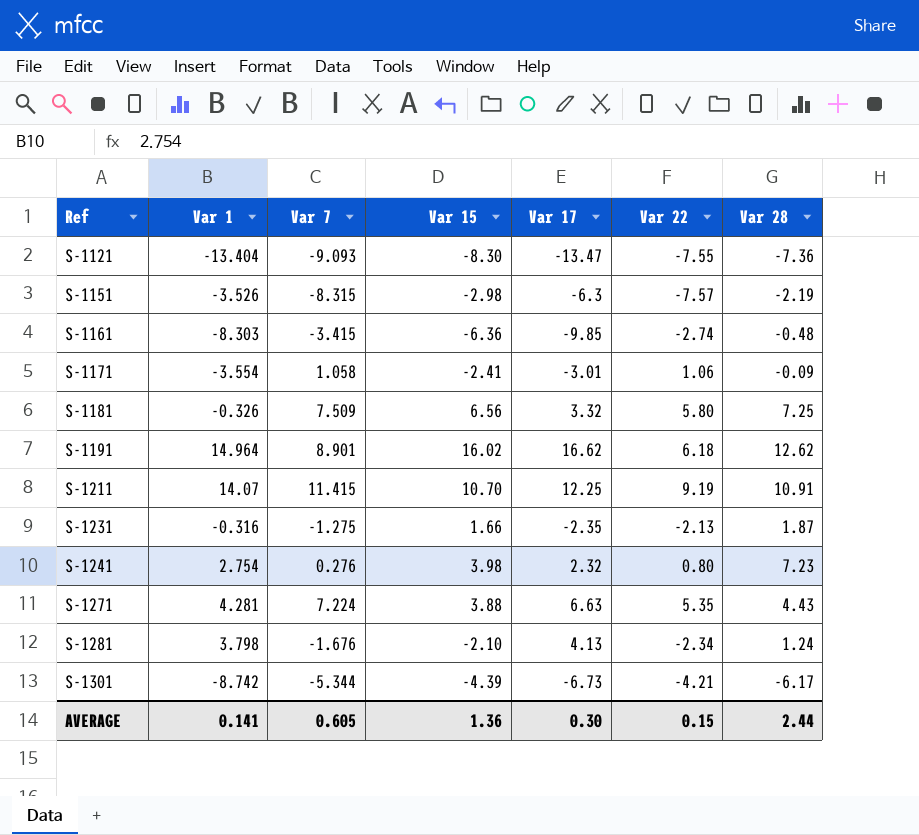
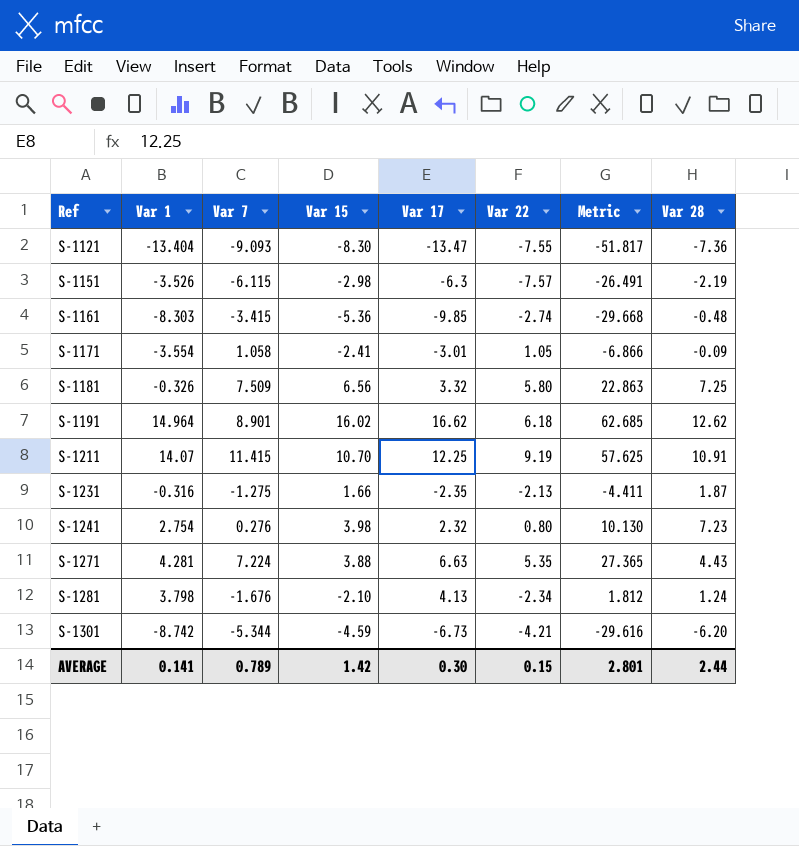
column Metric | formula: none -> [Var 1] + [Var 7] + [Var 15] + [Var 17] + [Var 22]
S-1151 | Var 7: -8.315 -> -6.115
S-1161 | Var 15: -6.36 -> -5.36
S-1171 | Var 22: 1.06 -> 1.05
S-1301 | Var 15: -4.39 -> -4.59
S-1301 | Var 28: -6.17 -> -6.20
AVERAGE | Var 7: 0.605 -> 0.789
AVERAGE | Var 15: 1.36 -> 1.42

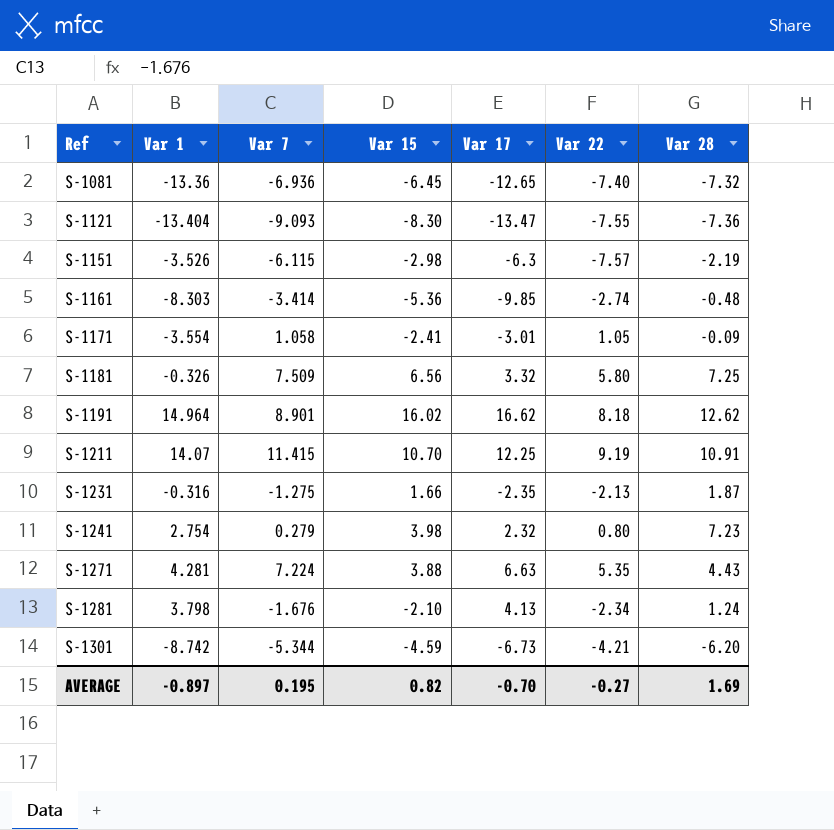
column Metric | formula: [Var 1] + [Var 7] + [Var 15] + [Var 17] + [Var 22] -> none
row S-1081: none -> -13.36 | -6.936 | -6.45 | -12.65 | -7.40 | -7.32
S-1161 | Var 7: -3.415 -> -3.414
S-1191 | Var 22: 6.18 -> 8.18
S-1241 | Var 7: 0.276 -> 0.279
AVERAGE | Var 1: 0.141 -> -0.897
AVERAGE | Var 7: 0.789 -> 0.195
AVERAGE | Var 15: 1.42 -> 0.82
AVERAGE | Var 17: 0.30 -> -0.70
AVERAGE | Var 22: 0.15 -> -0.27
AVERAGE | Var 28: 2.44 -> 1.69

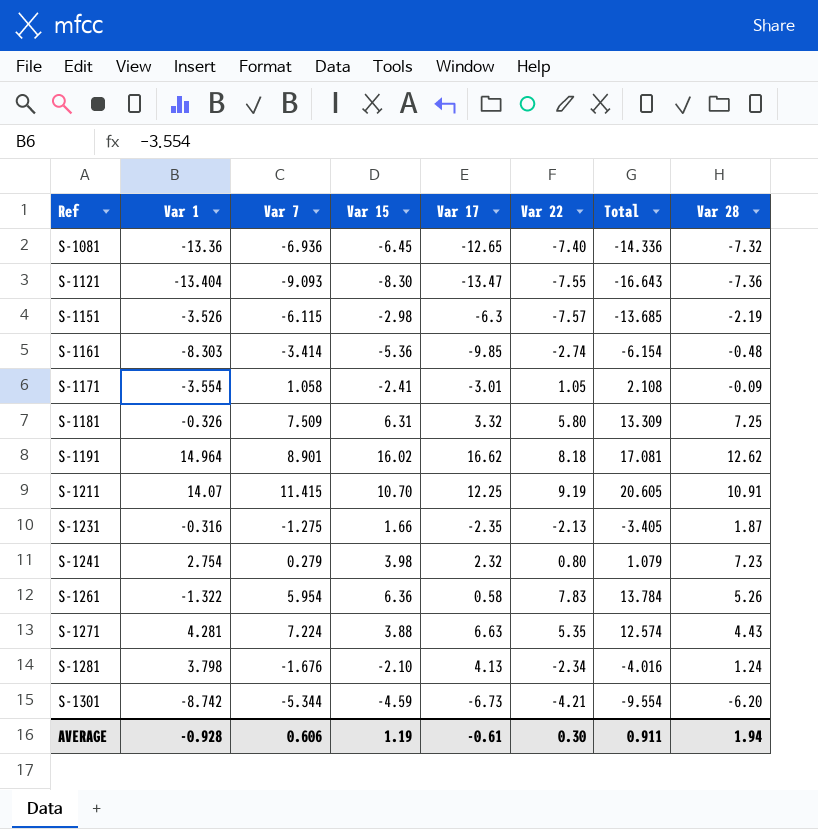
column Total | formula: none -> [Var 7] + [Var 22]
S-1181 | Var 15: 6.56 -> 6.31
row S-1261: none -> -1.322 | 5.954 | 6.36 | 0.58 | 7.83 | 13.784 | 5.26
AVERAGE | Var 1: -0.897 -> -0.928
AVERAGE | Var 7: 0.195 -> 0.606
AVERAGE | Var 15: 0.82 -> 1.19
AVERAGE | Var 17: -0.70 -> -0.61
AVERAGE | Var 22: -0.27 -> 0.30
AVERAGE | Var 28: 1.69 -> 1.94

